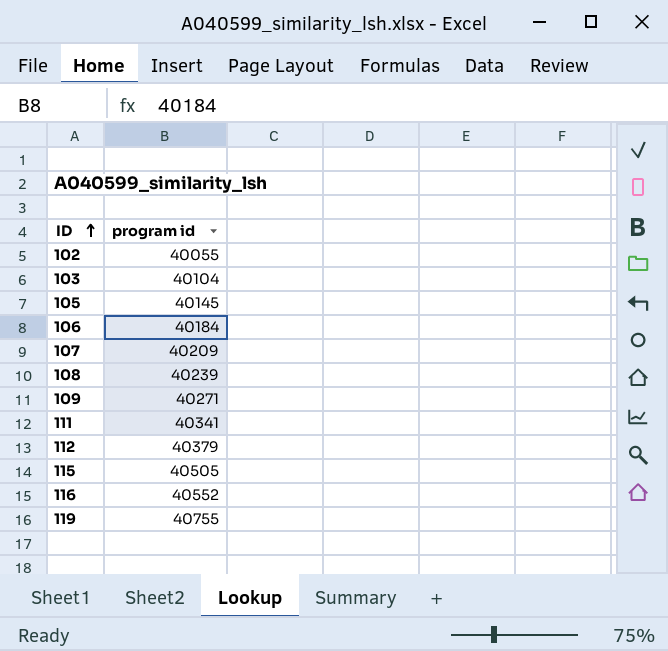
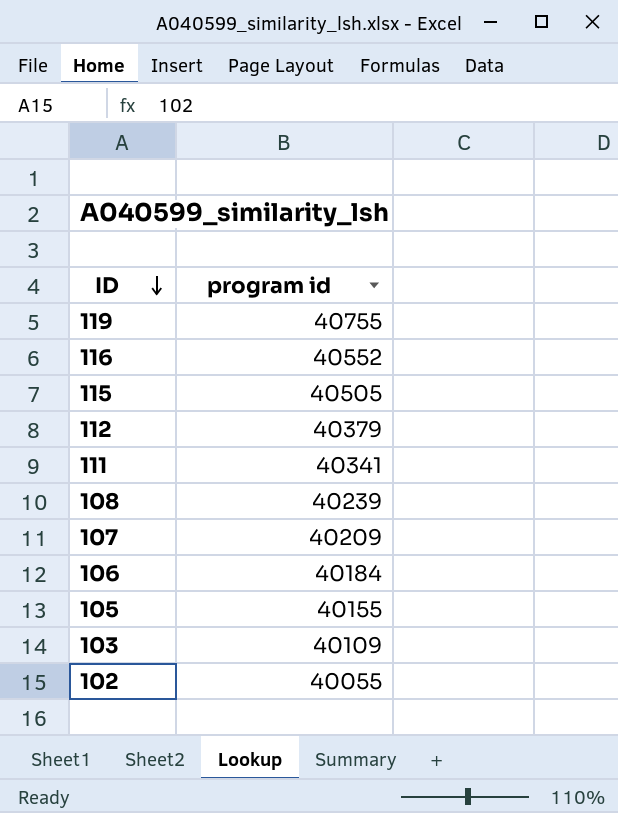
row order: ID ascending -> ID descending
row 109: 40271 -> none
105 | program id: 40145 -> 40155
103 | program id: 40104 -> 40109

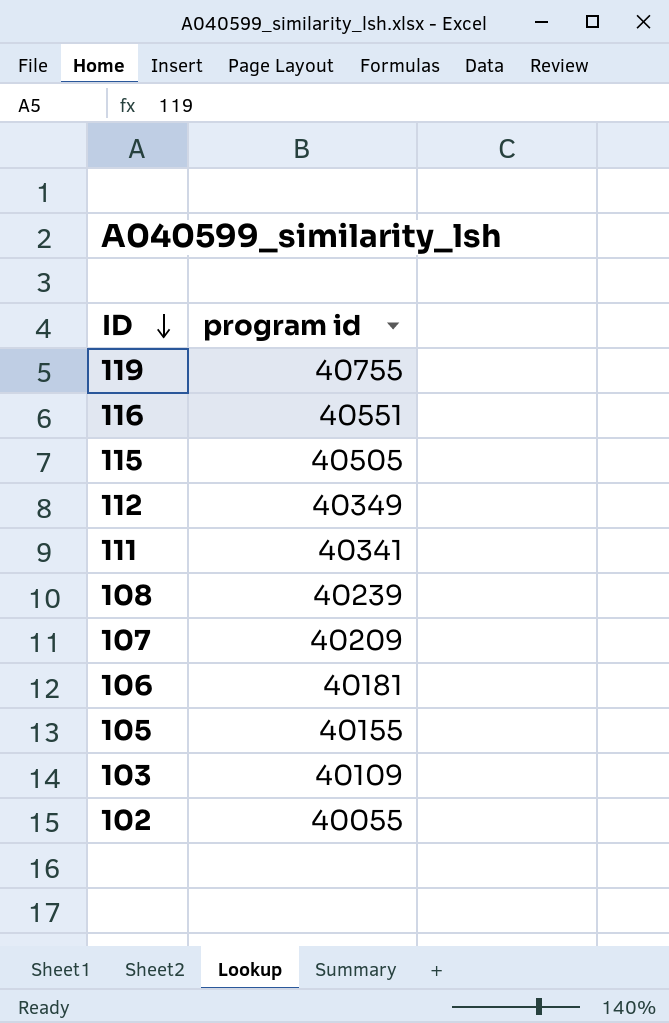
116 | program id: 40552 -> 40551
112 | program id: 40379 -> 40349
106 | program id: 40184 -> 40181

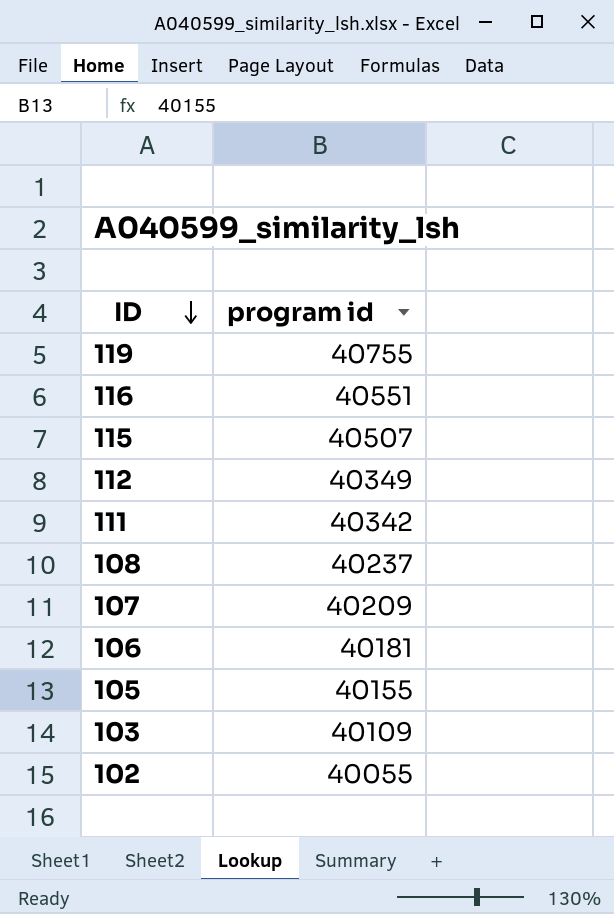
115 | program id: 40505 -> 40507
111 | program id: 40341 -> 40342
108 | program id: 40239 -> 40237

